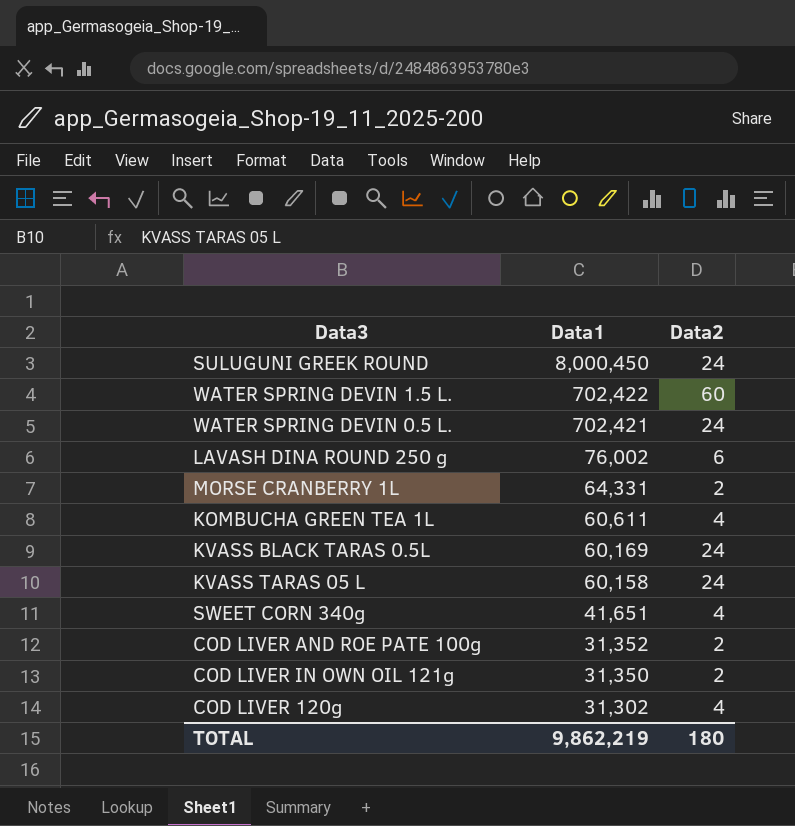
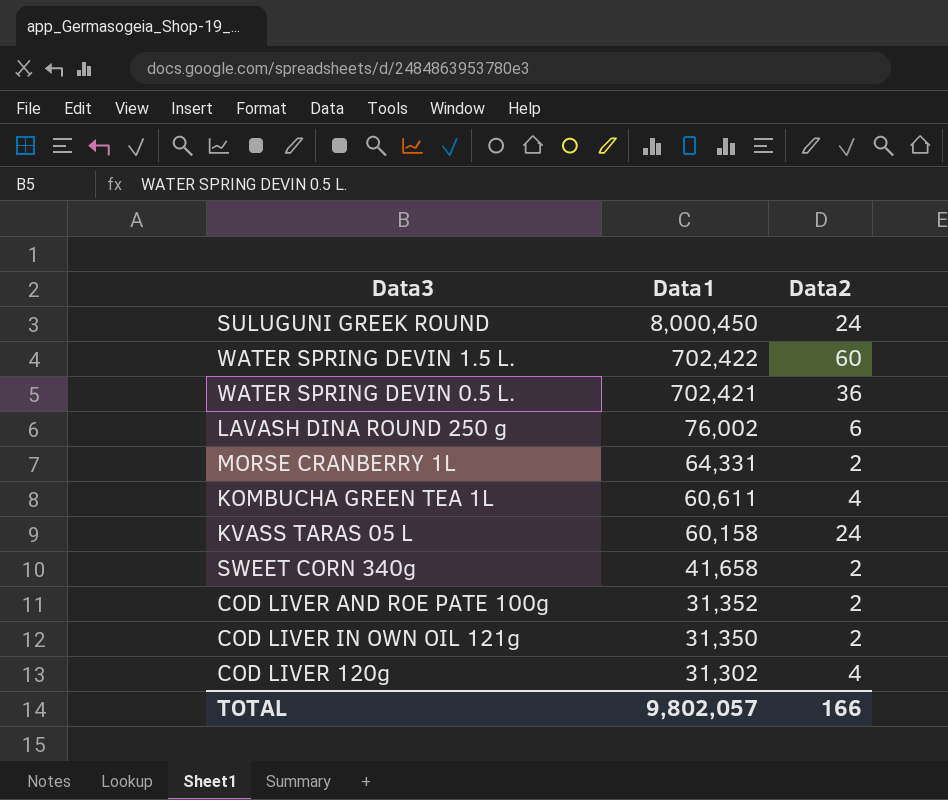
row KVASS BLACK TARAS 0.5L: 60,169 | 24 -> none
WATER SPRING DEVIN 0.5 L. | Data2: 24 -> 36
SWEET CORN 340g | Data1: 41,651 -> 41,658
SWEET CORN 340g | Data2: 4 -> 2
TOTAL | Data1: 9,862,219 -> 9,802,057
TOTAL | Data2: 180 -> 166

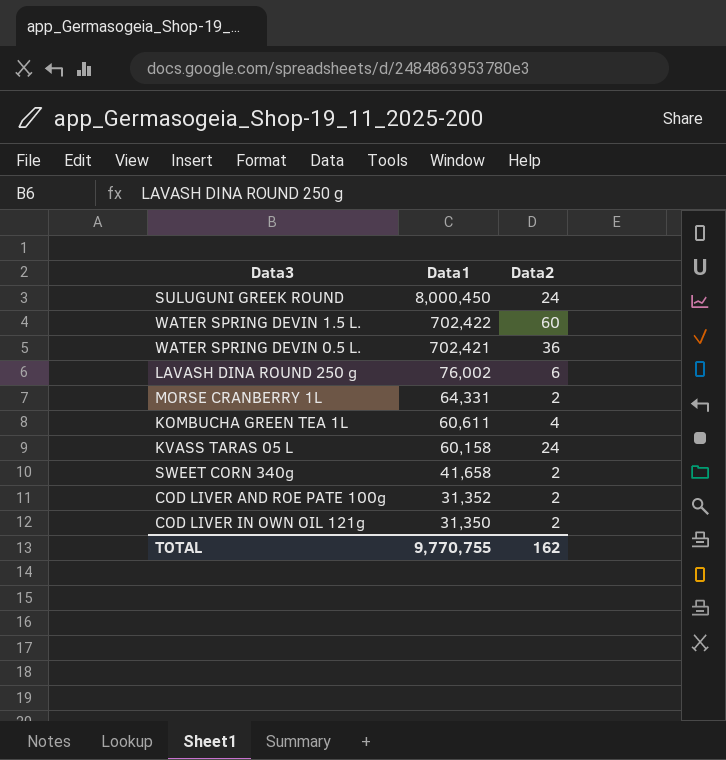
row COD LIVER 120g: 31,302 | 4 -> none
TOTAL | Data1: 9,802,057 -> 9,770,755
TOTAL | Data2: 166 -> 162

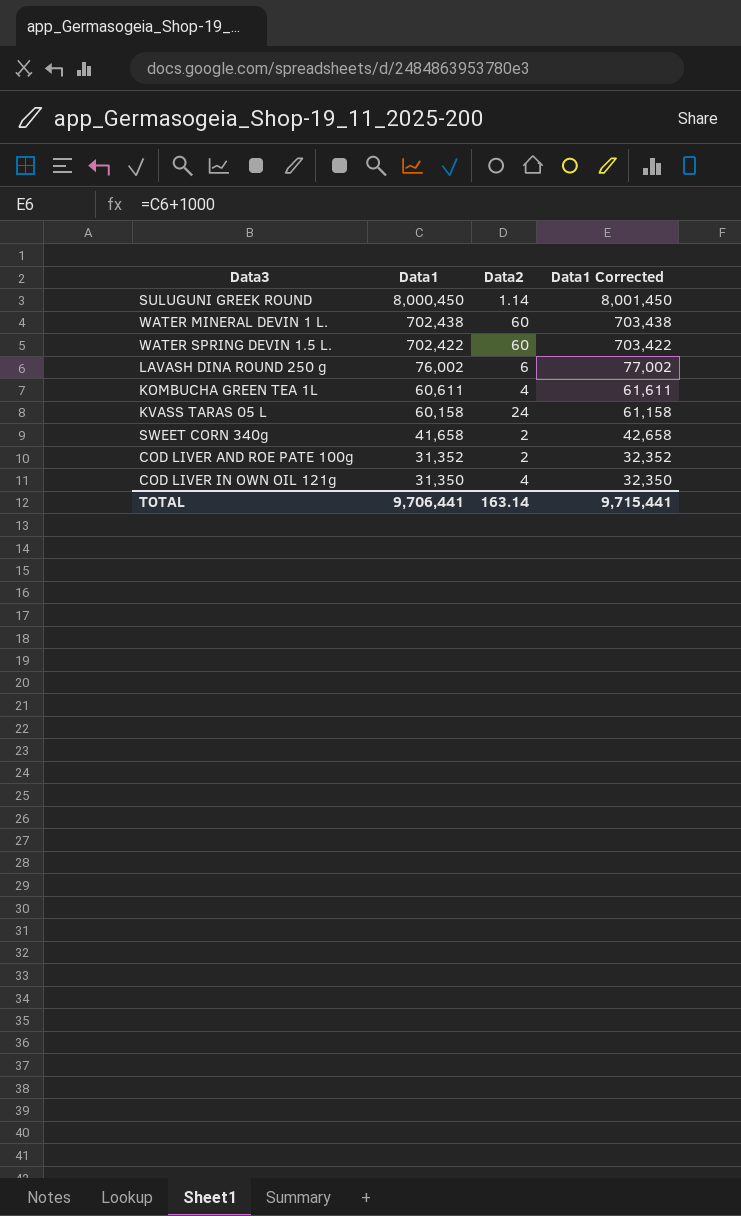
column Data1 Corrected | formula: none -> [Data1] + 1000
row WATER SPRING DEVIN 0.5 L.: 702,421 | 36 -> none
row MORSE CRANBERRY 1L: 64,331 | 2 -> none
SULUGUNI GREEK ROUND | Data2: 24 -> 1.14
row WATER MINERAL DEVIN 1 L.: none -> 702,438 | 60 | 703,438
COD LIVER IN OWN OIL 121g | Data2: 2 -> 4
TOTAL | Data1: 9,770,755 -> 9,706,441
TOTAL | Data2: 162 -> 163.14

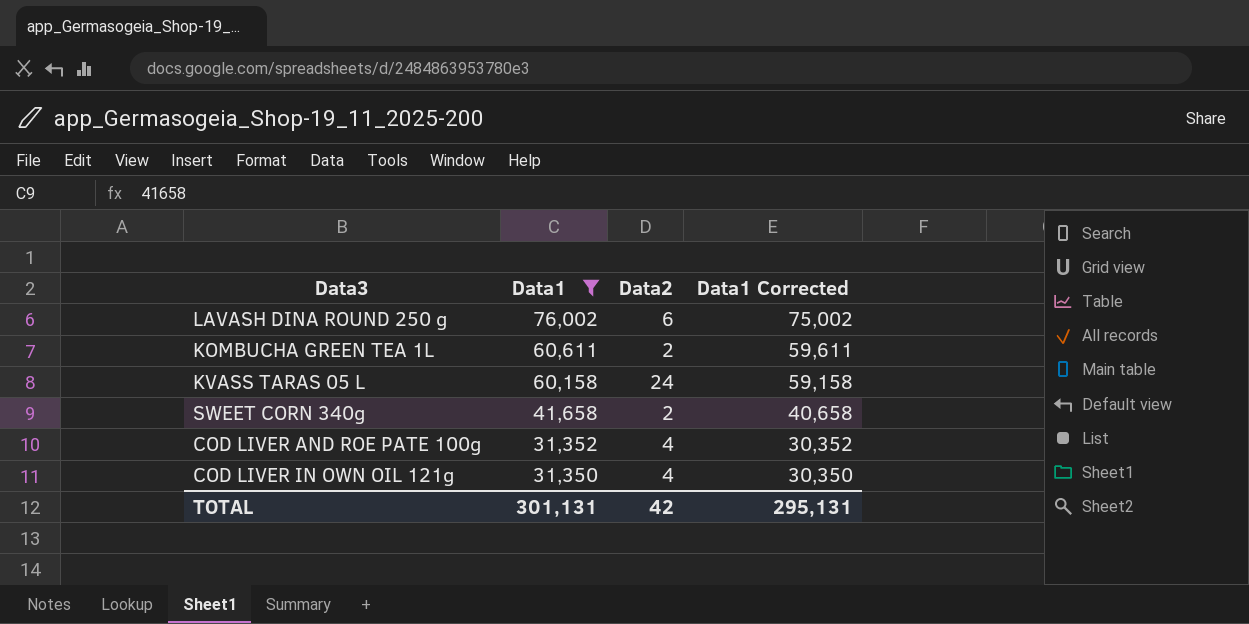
filter: none -> Data1 <= 76,002
column Data1 Corrected | formula: [Data1] + 1000 -> [Data1] - 1000
KOMBUCHA GREEN TEA 1L | Data2: 4 -> 2
COD LIVER AND ROE PATE 100g | Data2: 2 -> 4
TOTAL | Data1: 9,706,441 -> 301,131
TOTAL | Data2: 163.14 -> 42
TOTAL | Data1 Corrected: 9,715,441 -> 295,131

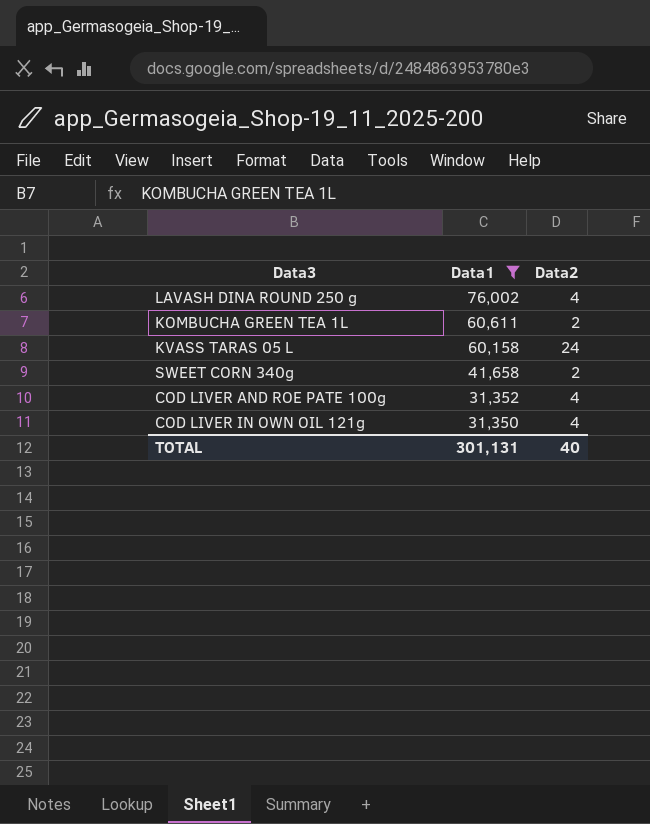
column Data1 Corrected | formula: [Data1] - 1000 -> none
LAVASH DINA ROUND 250 g | Data2: 6 -> 4
TOTAL | Data2: 42 -> 40

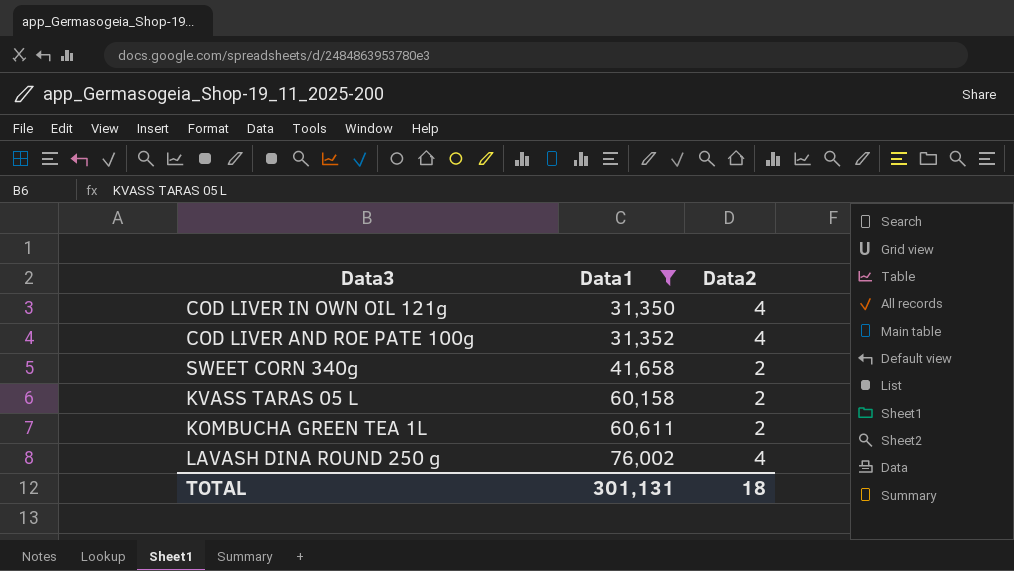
row order: Data1 descending -> Data1 ascending
KVASS TARAS 05 L | Data2: 24 -> 2
TOTAL | Data2: 40 -> 18

